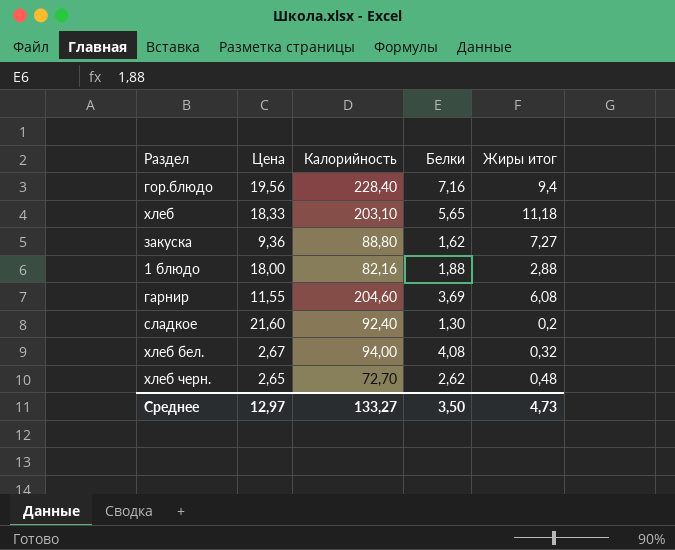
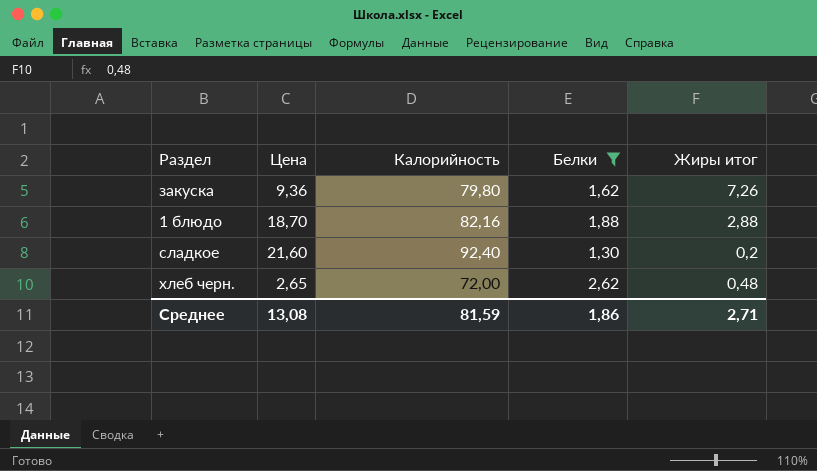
filter: none -> Белки <= 2,62
закуска | Калорийность: 88,80 -> 79,80
закуска | Жиры итог: 7,27 -> 7,26
1 блюдо | Цена: 18,00 -> 18,70
хлеб черн. | Калорийность: 72,70 -> 72,00
Среднее | Цена: 12,97 -> 13,08
Среднее | Калорийность: 133,27 -> 81,59
Среднее | Белки: 3,50 -> 1,86
Среднее | Жиры итог: 4,73 -> 2,71

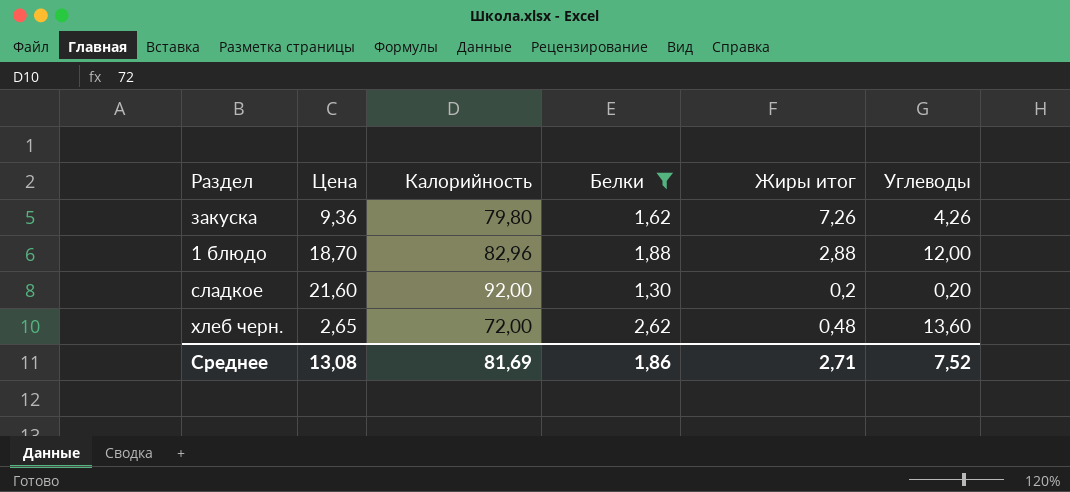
column Углеводы | position: none -> 6
1 блюдо | Калорийность: 82,16 -> 82,96
сладкое | Калорийность: 92,40 -> 92,00
Среднее | Калорийность: 81,59 -> 81,69

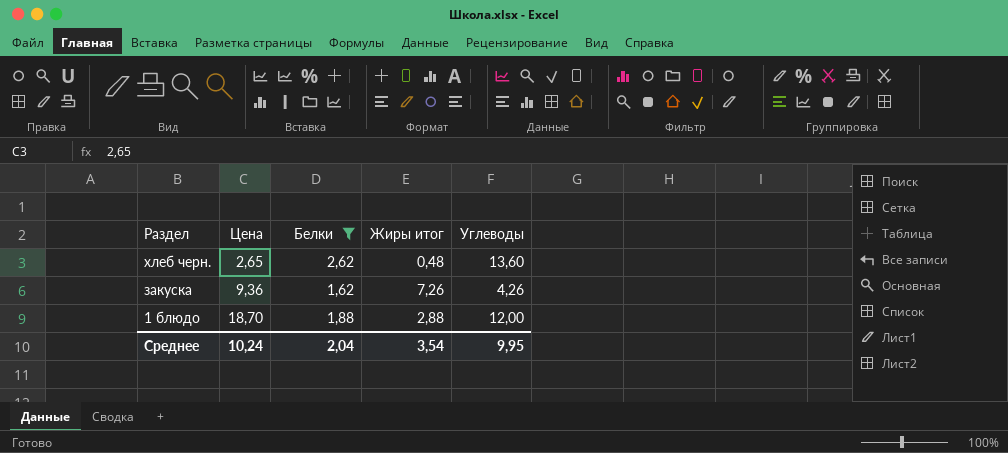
row order: none -> Раздел descending
column Калорийность | position: 3 -> none
row сладкое: 21,60 | 92,00 | 1,30 | 0,2 | 0,20 -> none
Среднее | Цена: 13,08 -> 10,24
Среднее | Белки: 1,86 -> 2,04
Среднее | Жиры итог: 2,71 -> 3,54
Среднее | Углеводы: 7,52 -> 9,95

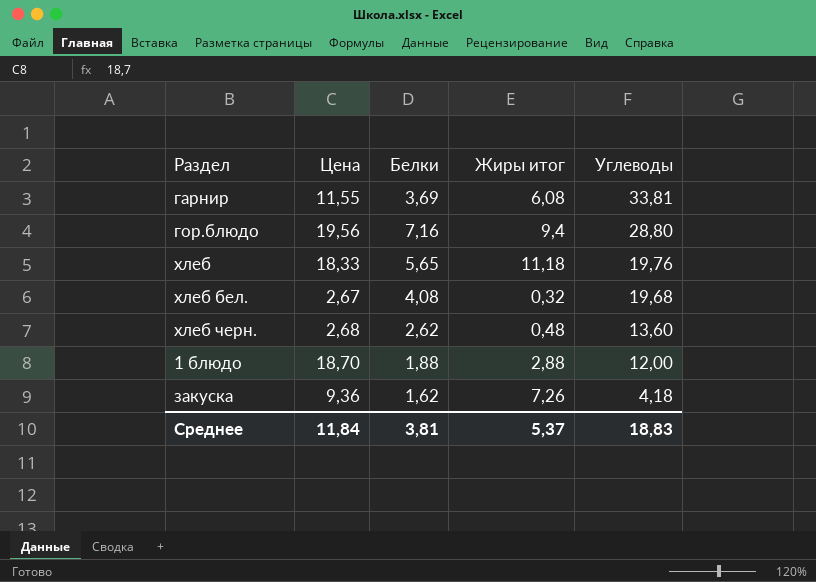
filter: Белки <= 2,62 -> none
row order: Раздел descending -> Углеводы descending
хлеб черн. | Цена: 2,65 -> 2,68
закуска | Углеводы: 4,26 -> 4,18
Среднее | Цена: 10,24 -> 11,84
Среднее | Белки: 2,04 -> 3,81
Среднее | Жиры итог: 3,54 -> 5,37
Среднее | Углеводы: 9,95 -> 18,83

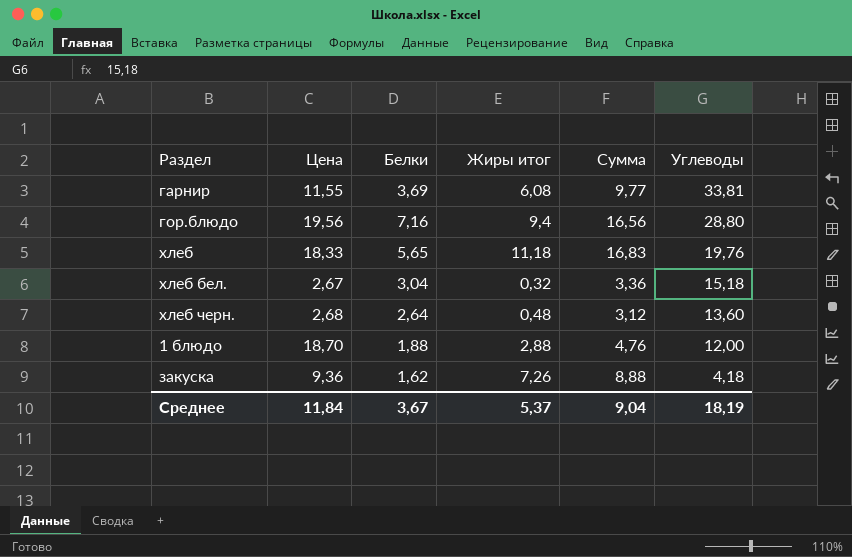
column Сумма | formula: none -> [Белки] + [Жиры итог]
хлеб бел. | Белки: 4,08 -> 3,04
хлеб бел. | Углеводы: 19,68 -> 15,18
хлеб черн. | Белки: 2,62 -> 2,64
Среднее | Белки: 3,81 -> 3,67
Среднее | Углеводы: 18,83 -> 18,19

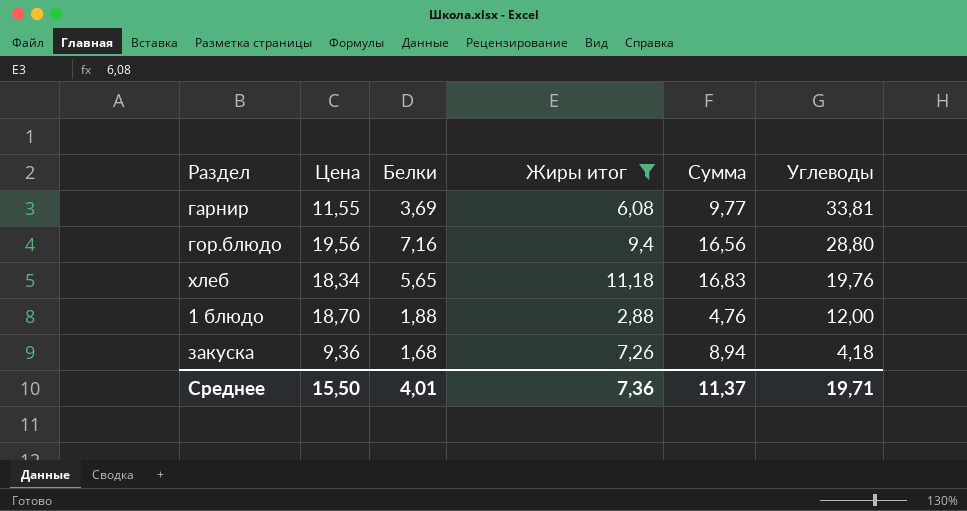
filter: none -> Жиры итог >= 2,88
хлеб | Цена: 18,33 -> 18,34
закуска | Белки: 1,62 -> 1,68
закуска | Сумма: 8,88 -> 8,94
Среднее | Цена: 11,84 -> 15,50
Среднее | Белки: 3,67 -> 4,01
Среднее | Жиры итог: 5,37 -> 7,36
Среднее | Сумма: 9,04 -> 11,37
Среднее | Углеводы: 18,19 -> 19,71

